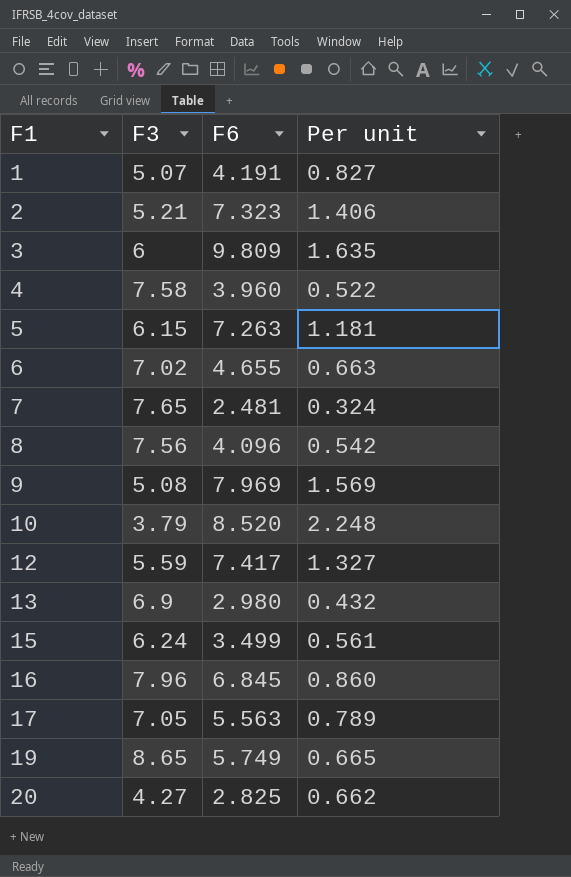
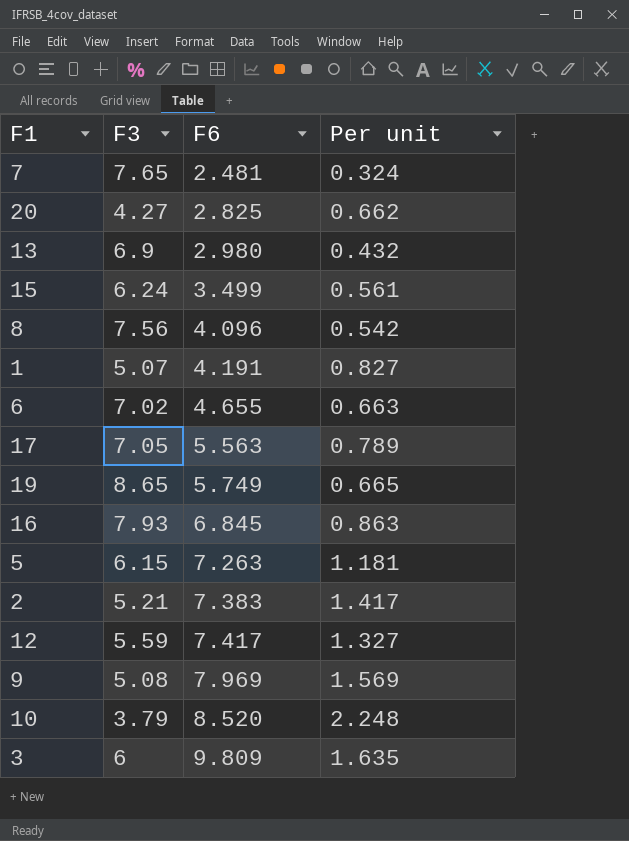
row order: F1 ascending -> F6 ascending
row 4: 7.58 | 3.960 | 0.522 -> none
16 | F3: 7.96 -> 7.93
16 | Per unit: 0.860 -> 0.863
2 | F6: 7.323 -> 7.383
2 | Per unit: 1.406 -> 1.417

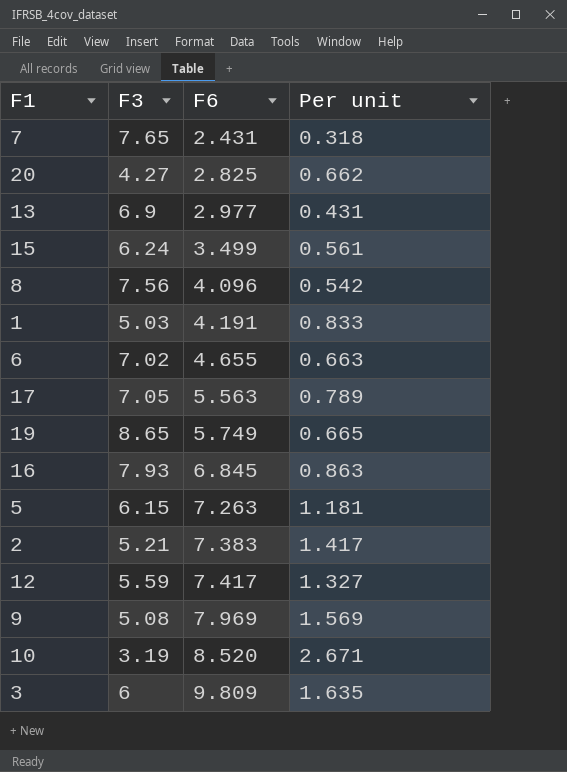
7 | F6: 2.481 -> 2.431
7 | Per unit: 0.324 -> 0.318
13 | F6: 2.980 -> 2.977
13 | Per unit: 0.432 -> 0.431
1 | F3: 5.07 -> 5.03
1 | Per unit: 0.827 -> 0.833
10 | F3: 3.79 -> 3.19
10 | Per unit: 2.248 -> 2.671

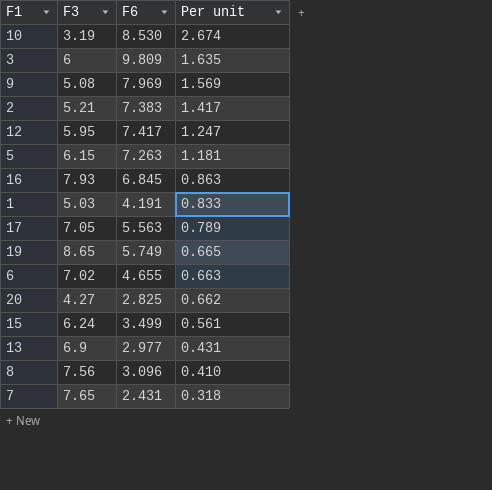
row order: F6 ascending -> Per unit descending
10 | F6: 8.520 -> 8.530
10 | Per unit: 2.671 -> 2.674
12 | F3: 5.59 -> 5.95
12 | Per unit: 1.327 -> 1.247
8 | F6: 4.096 -> 3.096
8 | Per unit: 0.542 -> 0.410

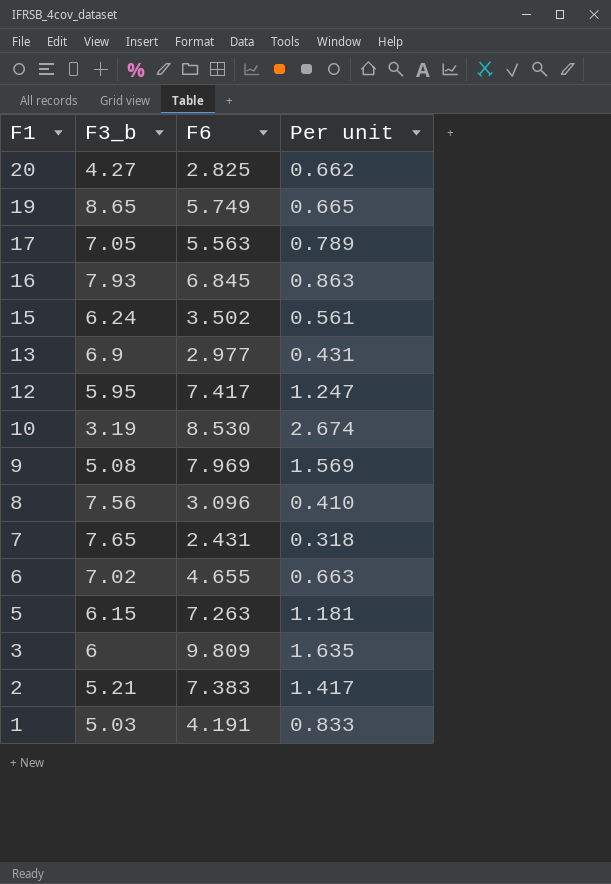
row order: Per unit descending -> F1 descending
column name: F3 -> F3_b
15 | F6: 3.499 -> 3.502

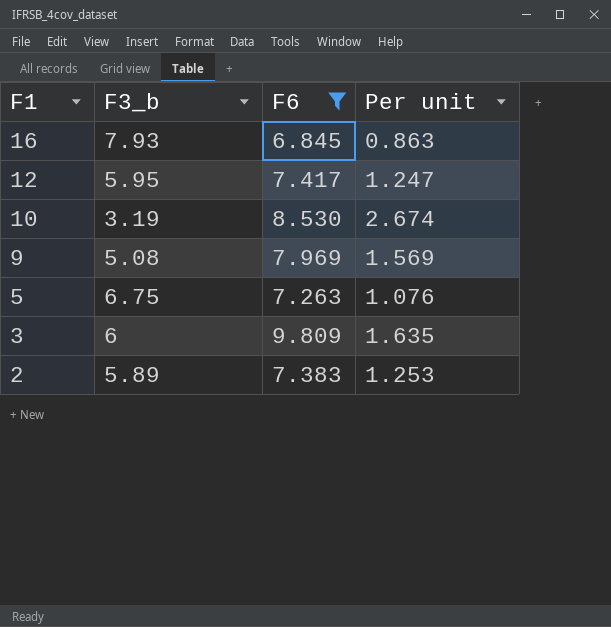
filter: none -> F6 >= 6.845
5 | F3_b: 6.15 -> 6.75
5 | Per unit: 1.181 -> 1.076
2 | F3_b: 5.21 -> 5.89
2 | Per unit: 1.417 -> 1.253

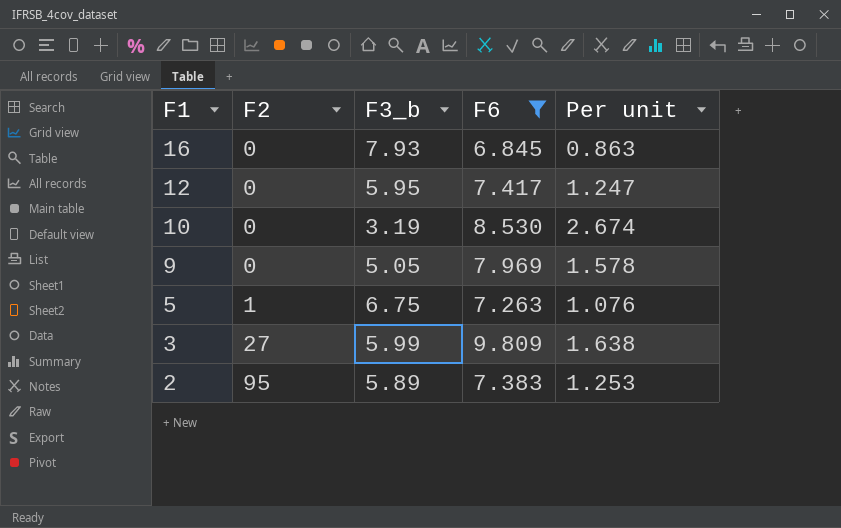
column F2 | position: none -> 2
9 | F3_b: 5.08 -> 5.05
9 | Per unit: 1.569 -> 1.578
3 | F3_b: 6 -> 5.99
3 | Per unit: 1.635 -> 1.638

